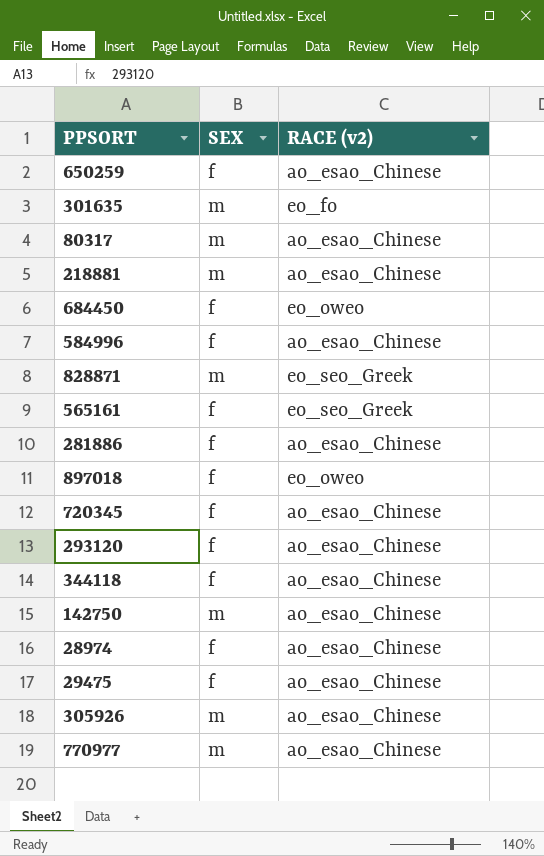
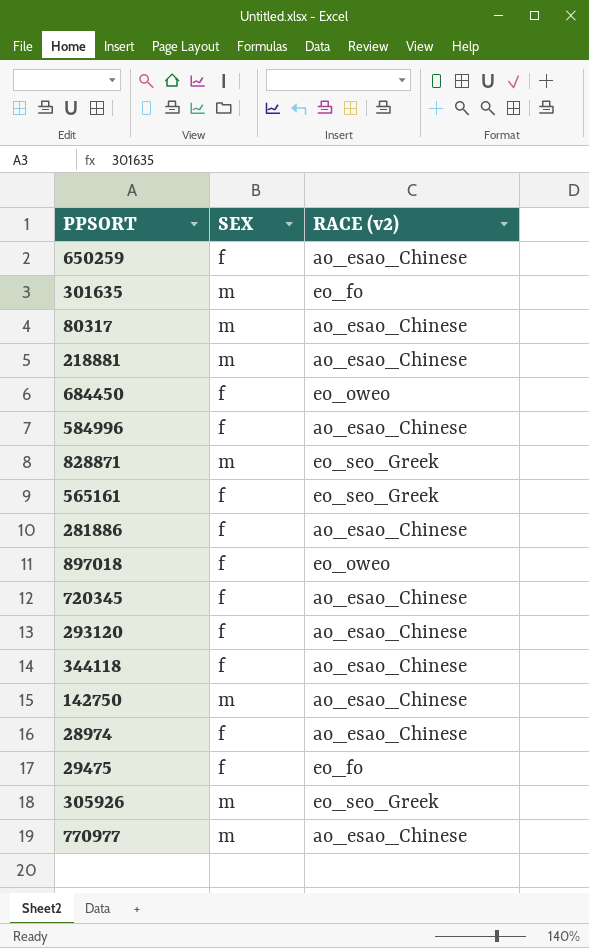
29475 | RACE (v2): ao_esao_Chinese -> eo_fo
305926 | RACE (v2): ao_esao_Chinese -> eo_seo_Greek

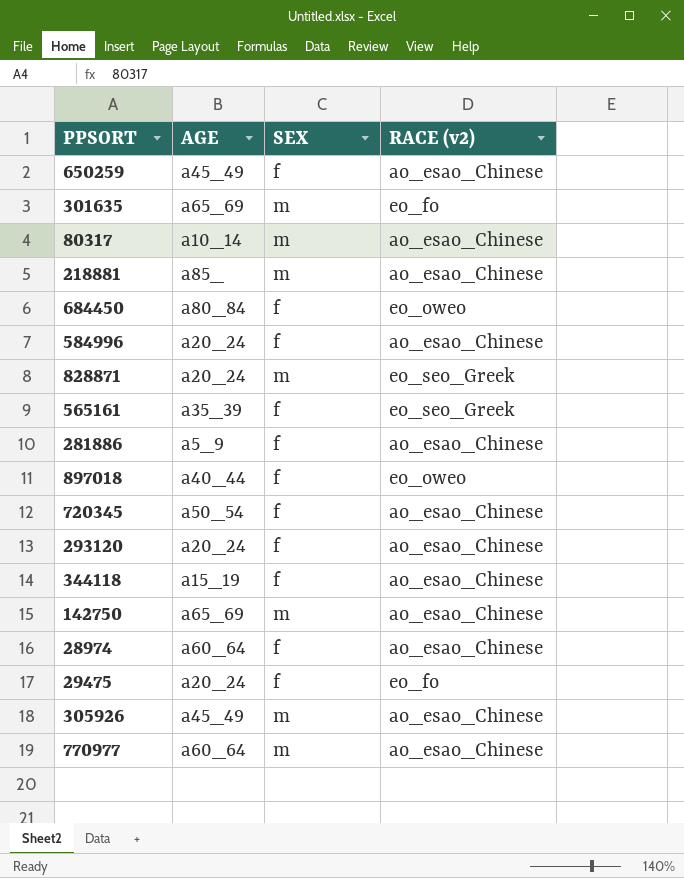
column AGE | position: none -> 2
305926 | RACE (v2): eo_seo_Greek -> ao_esao_Chinese

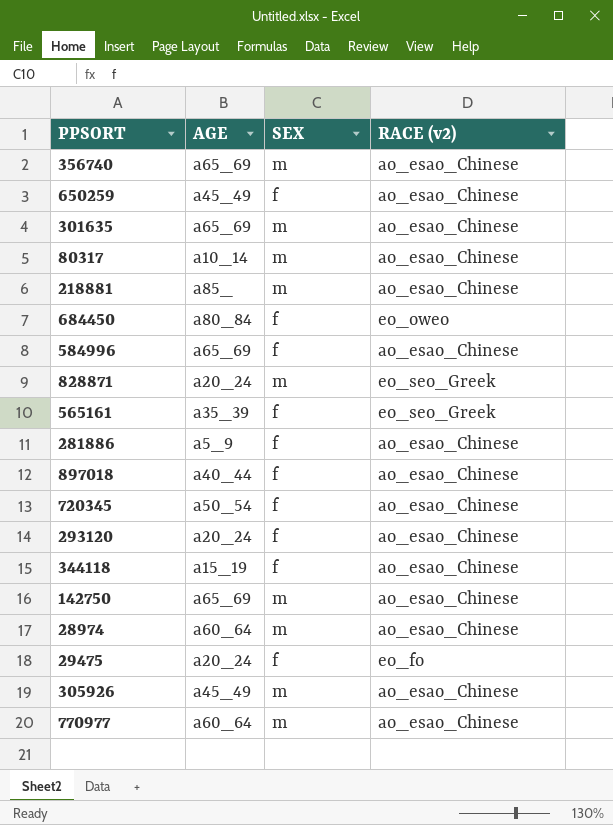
row 356740: none -> a65_69 | m | ao_esao_Chinese
301635 | RACE (v2): eo_fo -> ao_esao_Chinese
584996 | AGE: a20_24 -> a65_69
897018 | RACE (v2): eo_oweo -> ao_esao_Chinese
28974 | SEX: f -> m

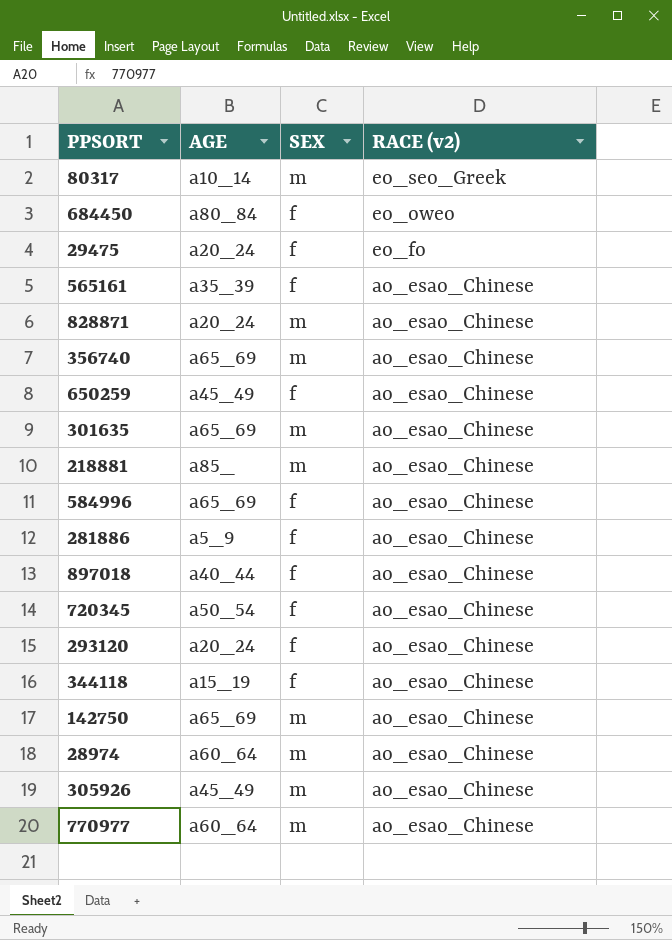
row order: none -> RACE (v2) descending
80317 | RACE (v2): ao_esao_Chinese -> eo_seo_Greek
565161 | RACE (v2): eo_seo_Greek -> ao_esao_Chinese
828871 | RACE (v2): eo_seo_Greek -> ao_esao_Chinese

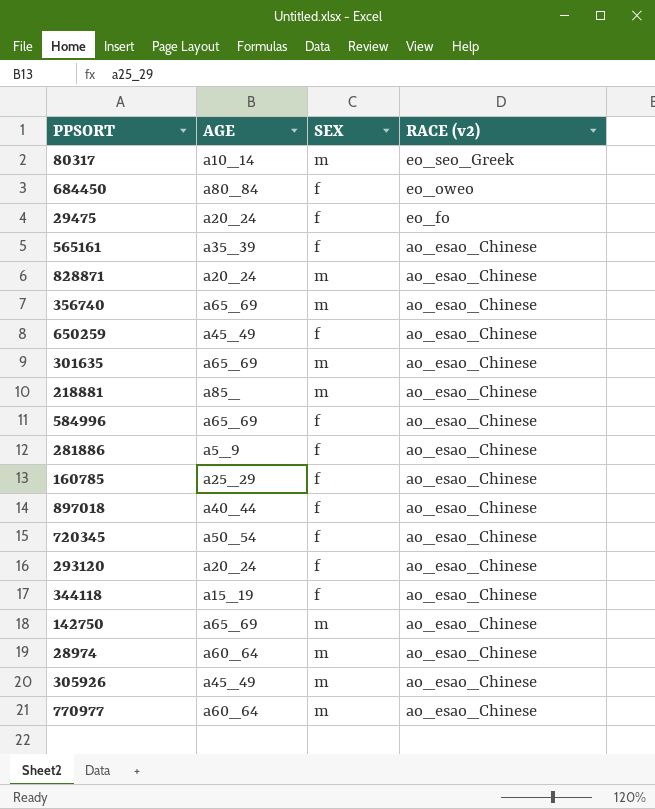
row 160785: none -> a25_29 | f | ao_esao_Chinese

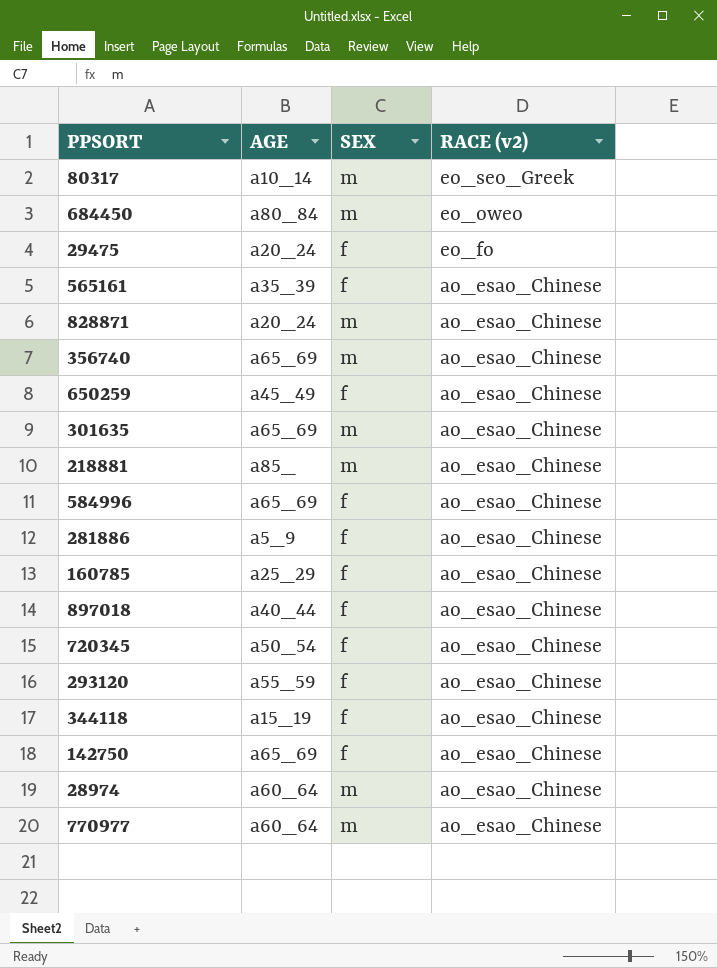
row 305926: a45_49 | m | ao_esao_Chinese -> none
684450 | SEX: f -> m
293120 | AGE: a20_24 -> a55_59
142750 | SEX: m -> f

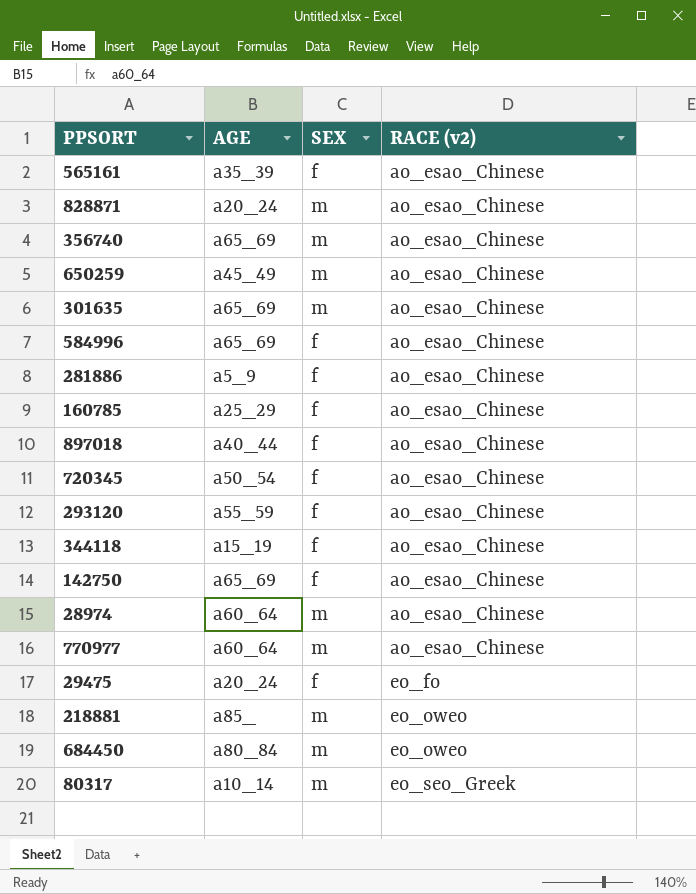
row order: RACE (v2) descending -> RACE (v2) ascending
650259 | SEX: f -> m
218881 | RACE (v2): ao_esao_Chinese -> eo_oweo

